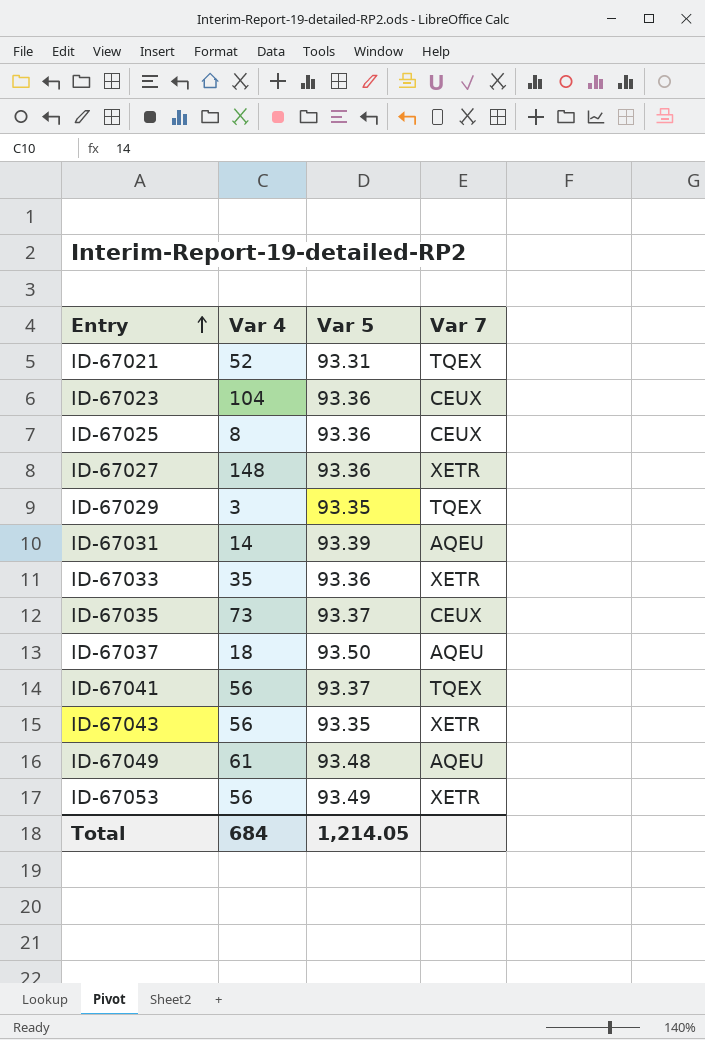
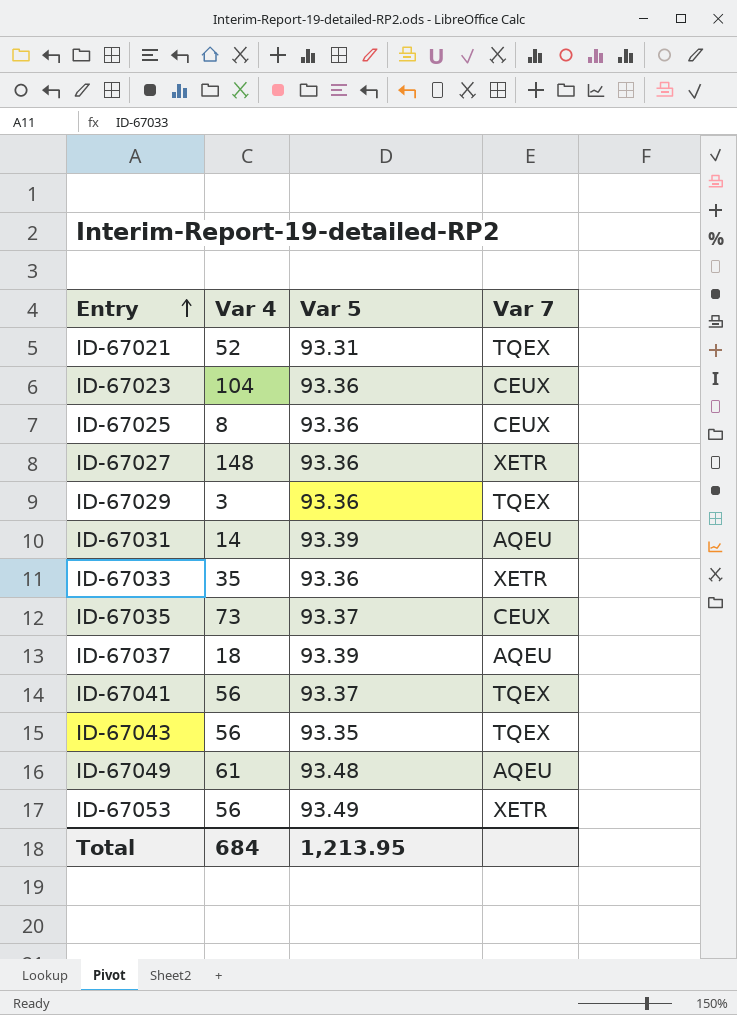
ID-67029 | Var 5: 93.35 -> 93.36
ID-67037 | Var 5: 93.50 -> 93.39
ID-67043 | Var 7: XETR -> TQEX
Total | Var 5: 1,214.05 -> 1,213.95

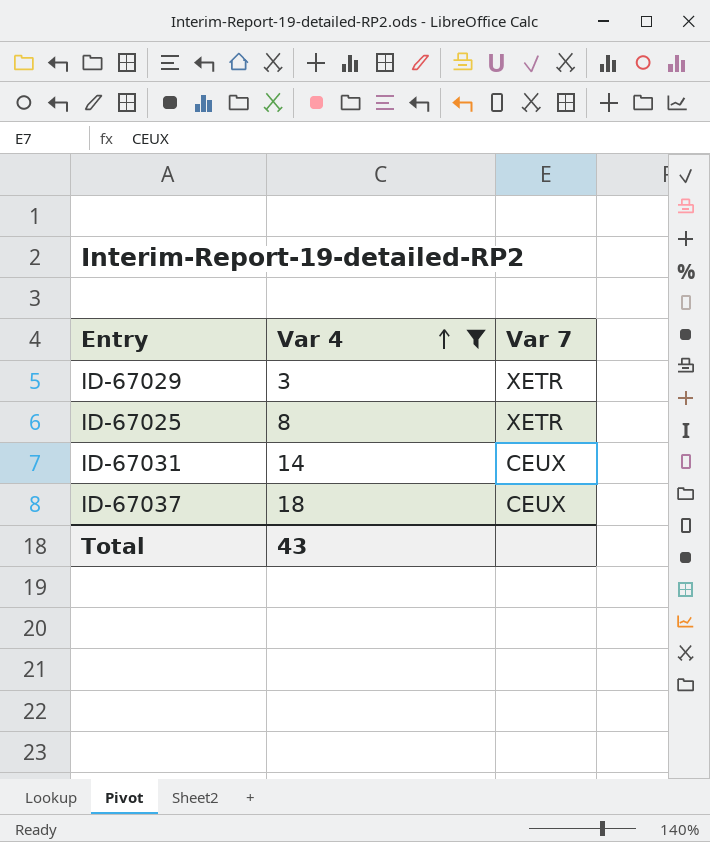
filter: none -> Var 4 <= 18
row order: Entry ascending -> Var 4 ascending
column Var 5 | position: 3 -> none
ID-67029 | Var 7: TQEX -> XETR
ID-67025 | Var 7: CEUX -> XETR
ID-67031 | Var 7: AQEU -> CEUX
ID-67037 | Var 7: AQEU -> CEUX
Total | Var 4: 684 -> 43

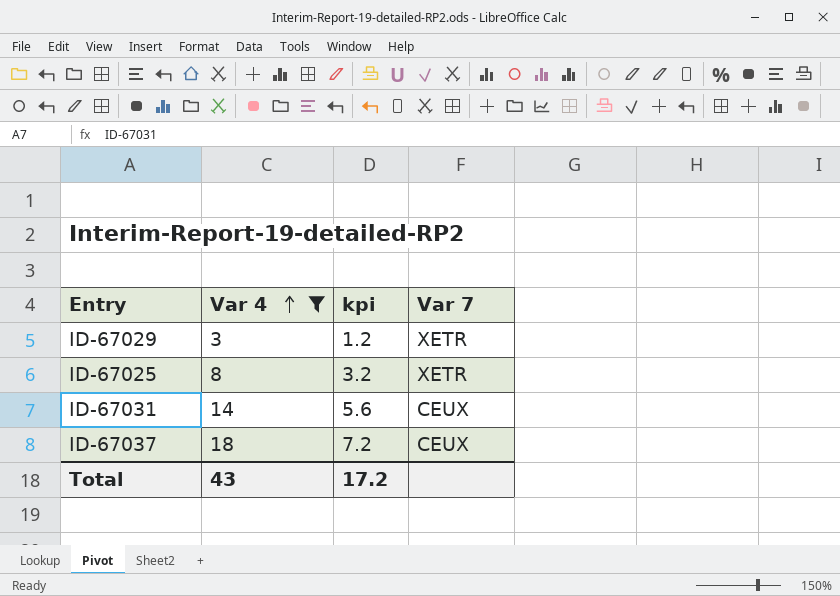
column kpi | formula: none -> [Var 4] * 0.4

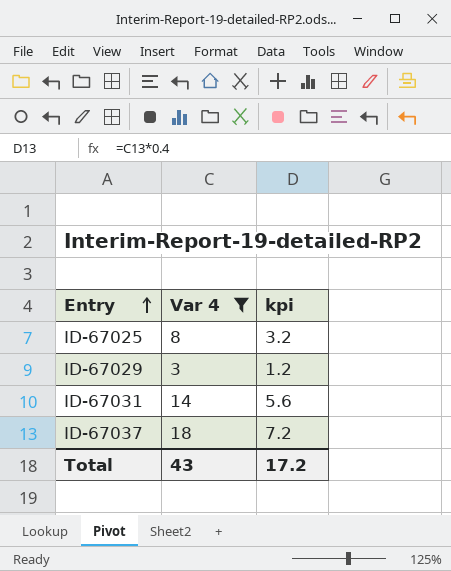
row order: Var 4 ascending -> Entry ascending
column Var 7 | position: 4 -> none

